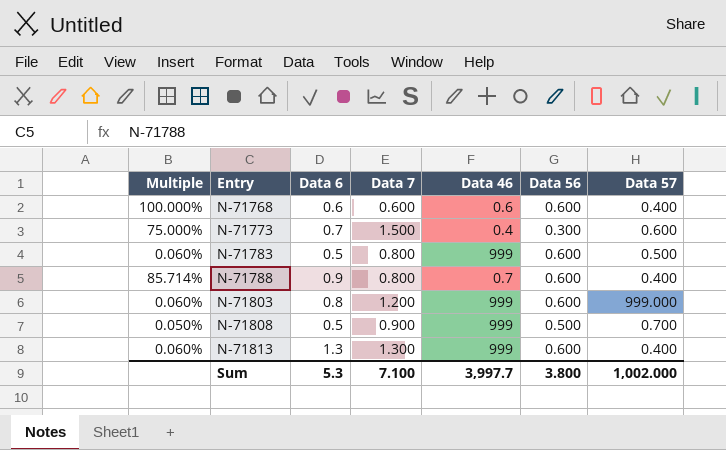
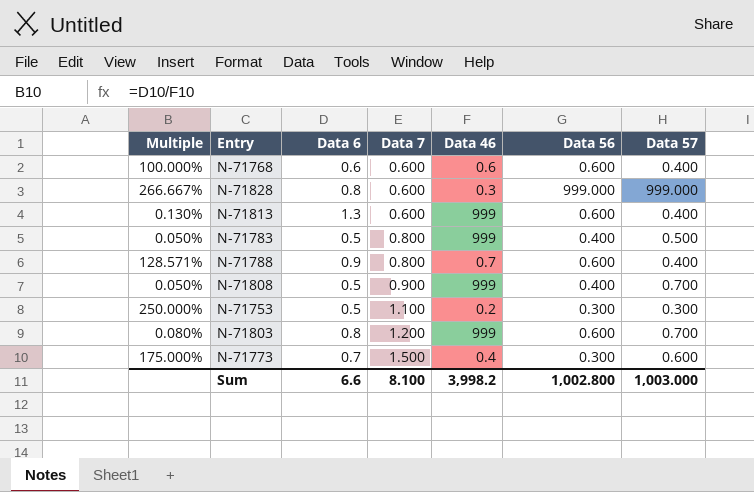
row order: Entry ascending -> Data 7 ascending
column Multiple | formula: [Data 56] / [Data 46] -> [Data 6] / [Data 46]
row N-71828: none -> 266.667% | 0.8 | 0.600 | 0.3 | 999.000 | 999.000
N-71813 | Data 7: 1.300 -> 0.600
N-71783 | Data 56: 0.600 -> 0.400
N-71808 | Data 56: 0.500 -> 0.400
row N-71753: none -> 250.000% | 0.5 | 1.100 | 0.2 | 0.300 | 0.300
N-71803 | Data 57: 999.000 -> 0.700
Sum | Data 6: 5.3 -> 6.6
Sum | Data 7: 7.100 -> 8.100
Sum | Data 46: 3,997.7 -> 3,998.2
Sum | Data 56: 3.800 -> 1,002.800
Sum | Data 57: 1,002.000 -> 1,003.000

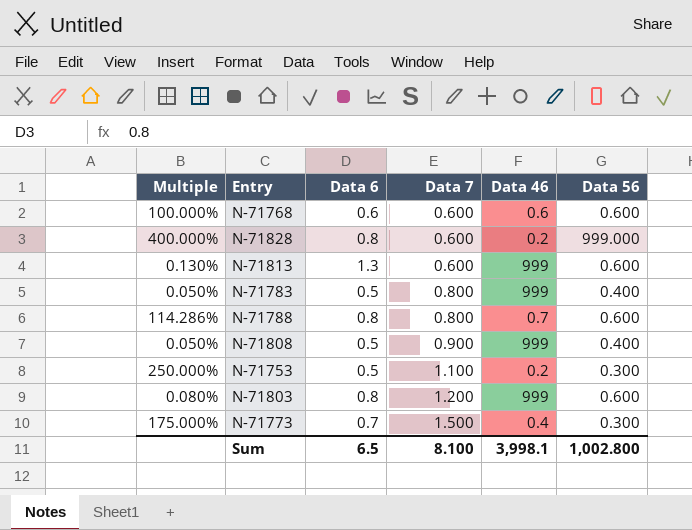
column Data 57 | position: 7 -> none
N-71828 | Multiple: 266.667% -> 400.000%
N-71828 | Data 46: 0.3 -> 0.2
N-71788 | Multiple: 128.571% -> 114.286%
N-71788 | Data 6: 0.9 -> 0.8
Sum | Data 6: 6.6 -> 6.5
Sum | Data 46: 3,998.2 -> 3,998.1

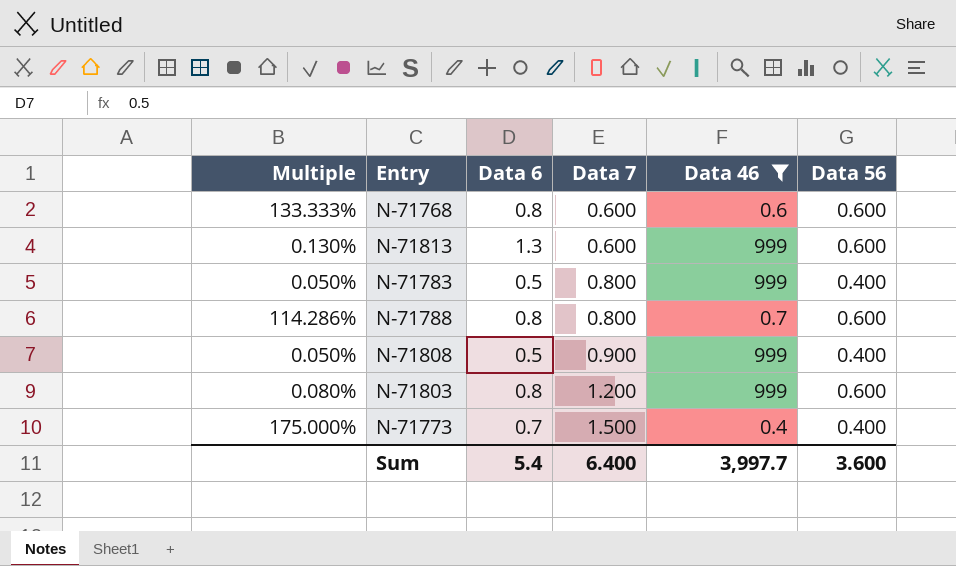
filter: none -> Data 46 != 0.2
N-71768 | Multiple: 100.000% -> 133.333%
N-71768 | Data 6: 0.6 -> 0.8
N-71773 | Data 56: 0.300 -> 0.400
Sum | Data 6: 6.5 -> 5.4
Sum | Data 7: 8.100 -> 6.400
Sum | Data 46: 3,998.1 -> 3,997.7
Sum | Data 56: 1,002.800 -> 3.600

